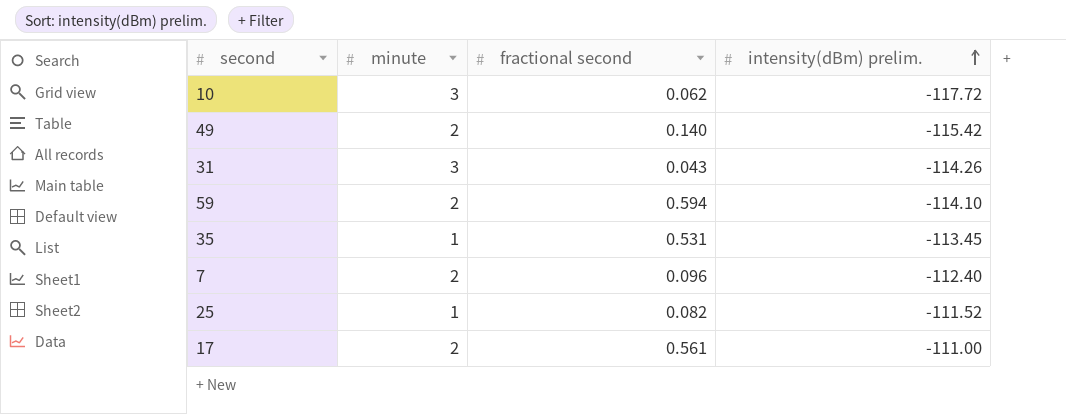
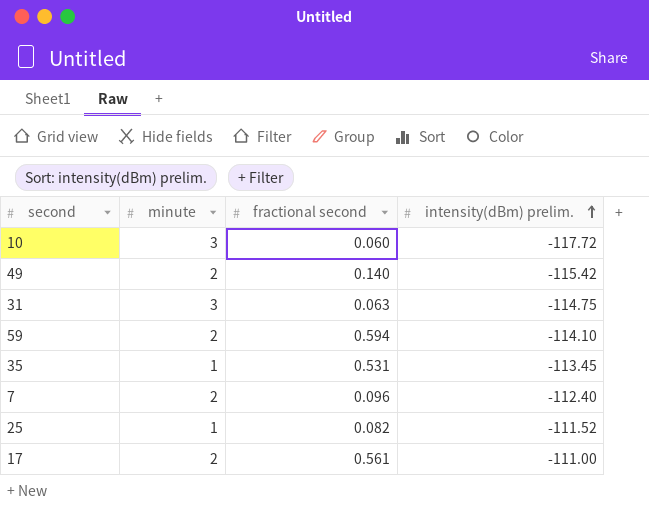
10 | fractional second: 0.062 -> 0.060
31 | fractional second: 0.043 -> 0.063
31 | intensity(dBm) prelim.: -114.26 -> -114.75

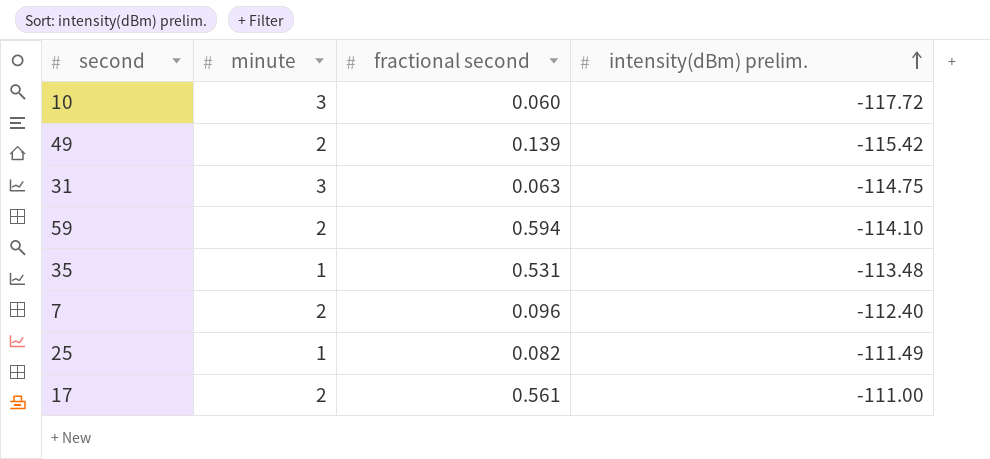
49 | fractional second: 0.140 -> 0.139
35 | intensity(dBm) prelim.: -113.45 -> -113.48
25 | intensity(dBm) prelim.: -111.52 -> -111.49

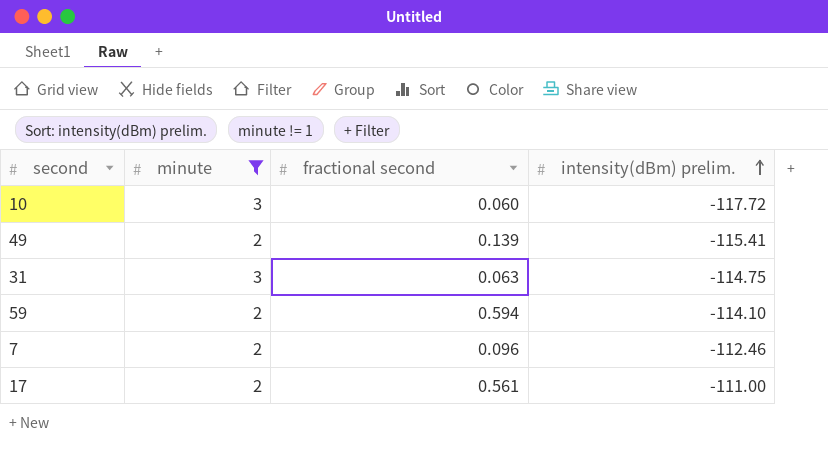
filter: none -> minute != 1
49 | intensity(dBm) prelim.: -115.42 -> -115.41
7 | intensity(dBm) prelim.: -112.40 -> -112.46

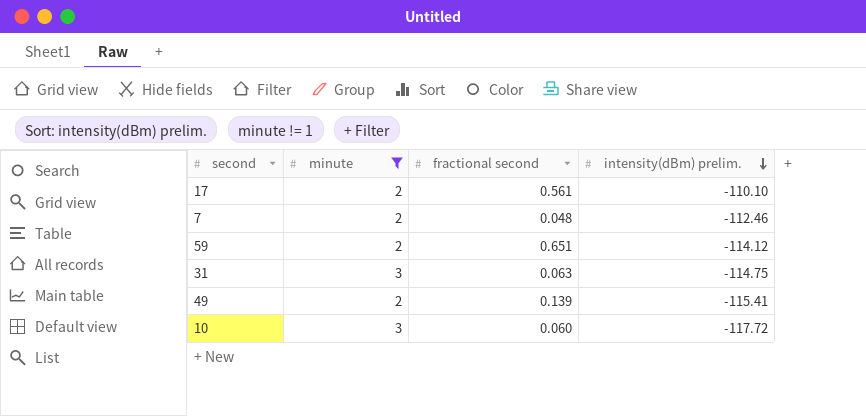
row order: intensity(dBm) prelim. ascending -> intensity(dBm) prelim. descending
17 | intensity(dBm) prelim.: -111.00 -> -110.10
7 | fractional second: 0.096 -> 0.048
59 | fractional second: 0.594 -> 0.651
59 | intensity(dBm) prelim.: -114.10 -> -114.12

